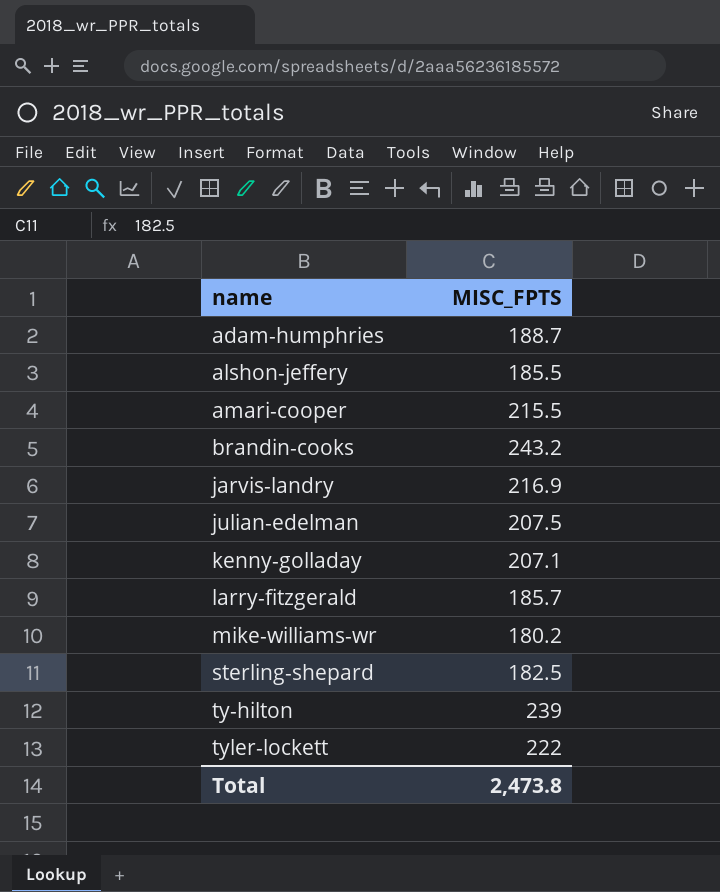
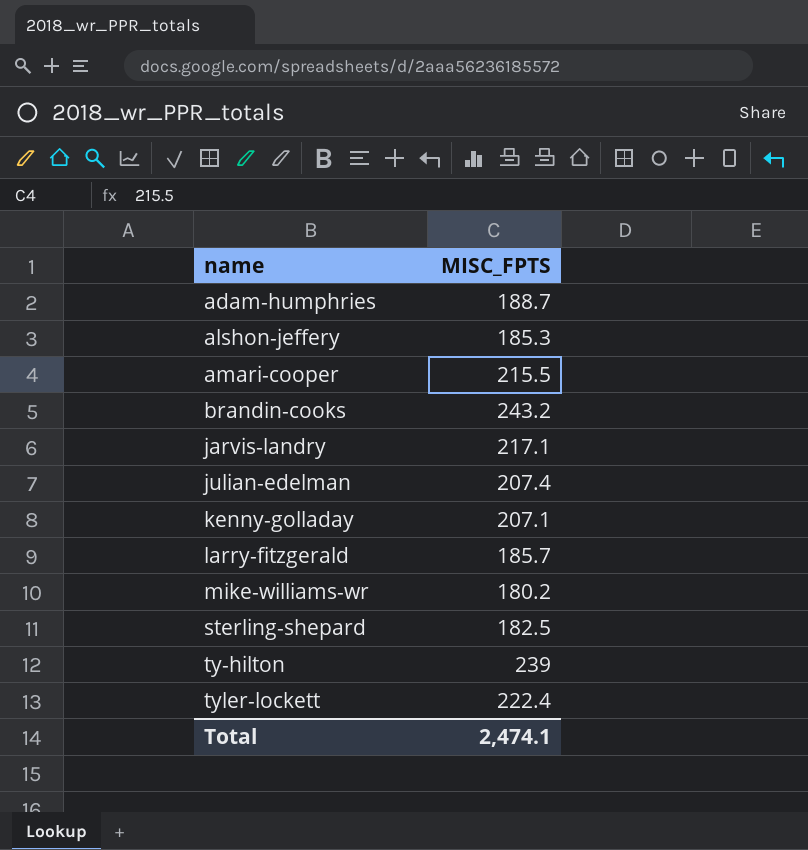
alshon-jeffery | MISC_FPTS: 185.5 -> 185.3
jarvis-landry | MISC_FPTS: 216.9 -> 217.1
julian-edelman | MISC_FPTS: 207.5 -> 207.4
tyler-lockett | MISC_FPTS: 222 -> 222.4
Total | MISC_FPTS: 2,473.8 -> 2,474.1

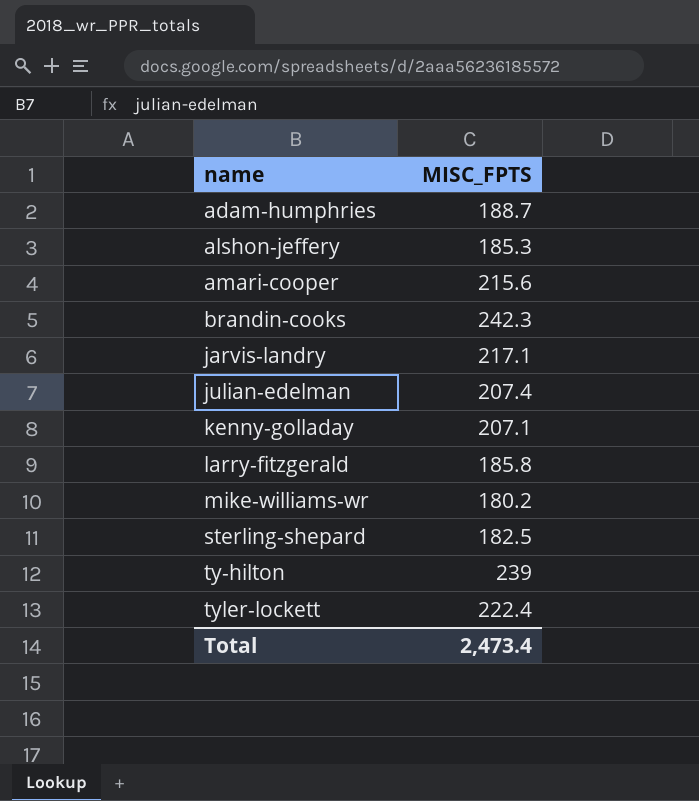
amari-cooper | MISC_FPTS: 215.5 -> 215.6
brandin-cooks | MISC_FPTS: 243.2 -> 242.3
larry-fitzgerald | MISC_FPTS: 185.7 -> 185.8
Total | MISC_FPTS: 2,474.1 -> 2,473.4

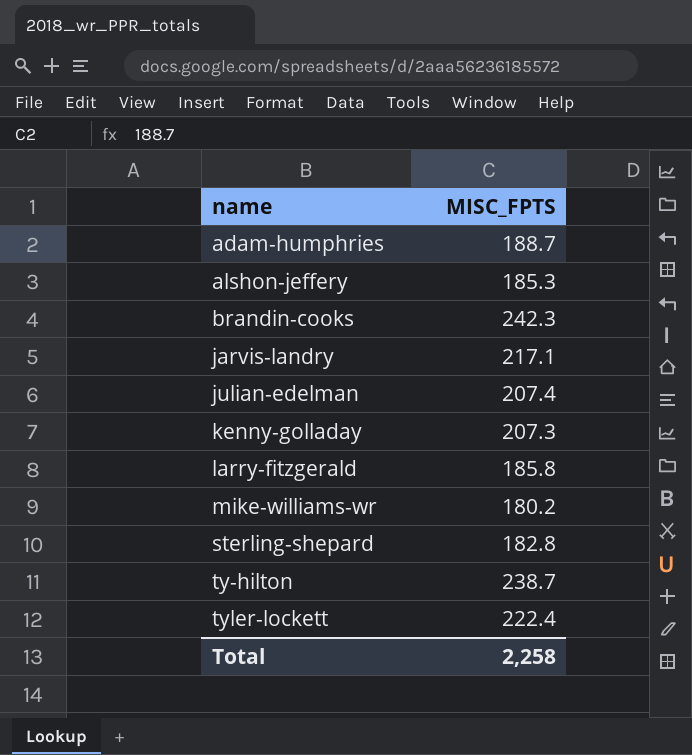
row amari-cooper: 215.6 -> none
kenny-golladay | MISC_FPTS: 207.1 -> 207.3
sterling-shepard | MISC_FPTS: 182.5 -> 182.8
ty-hilton | MISC_FPTS: 239 -> 238.7
Total | MISC_FPTS: 2,473.4 -> 2,258

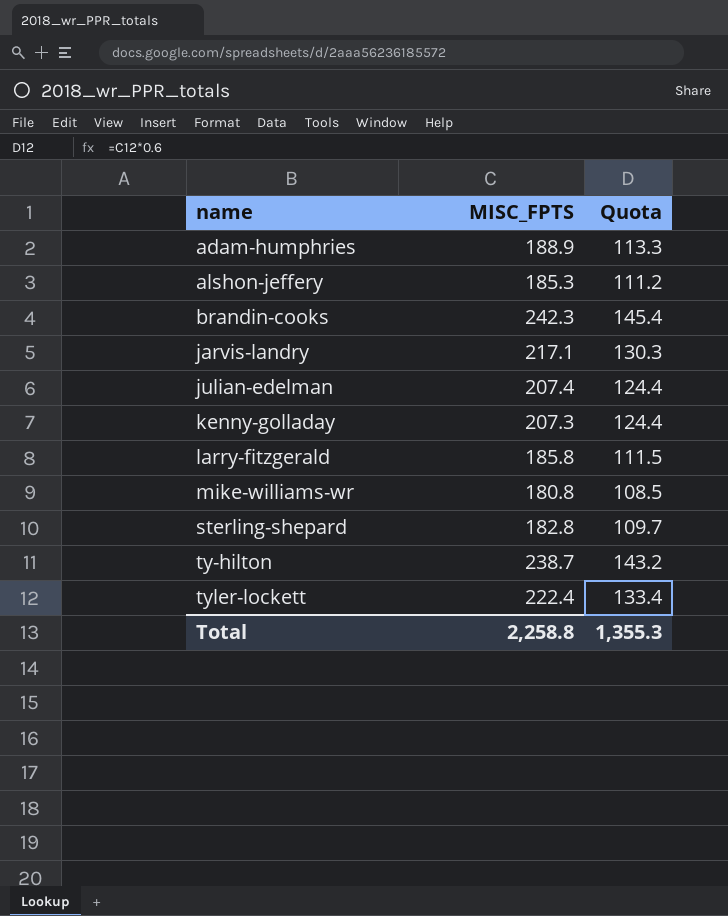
column Quota | formula: none -> [MISC_FPTS] * 0.6
adam-humphries | MISC_FPTS: 188.7 -> 188.9
mike-williams-wr | MISC_FPTS: 180.2 -> 180.8
Total | MISC_FPTS: 2,258 -> 2,258.8

